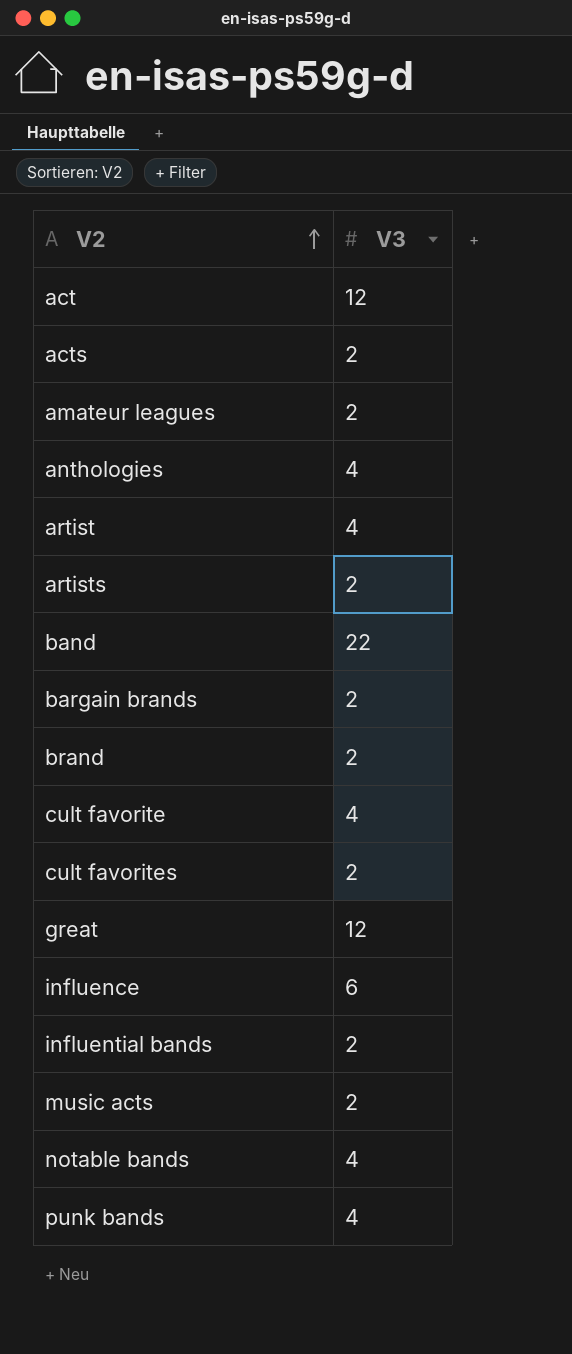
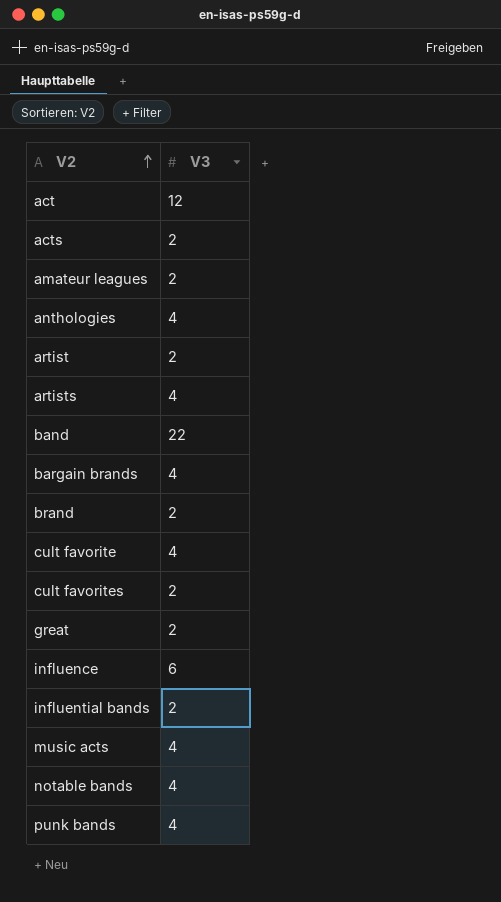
artist | V3: 4 -> 2
artists | V3: 2 -> 4
bargain brands | V3: 2 -> 4
great | V3: 12 -> 2
music acts | V3: 2 -> 4

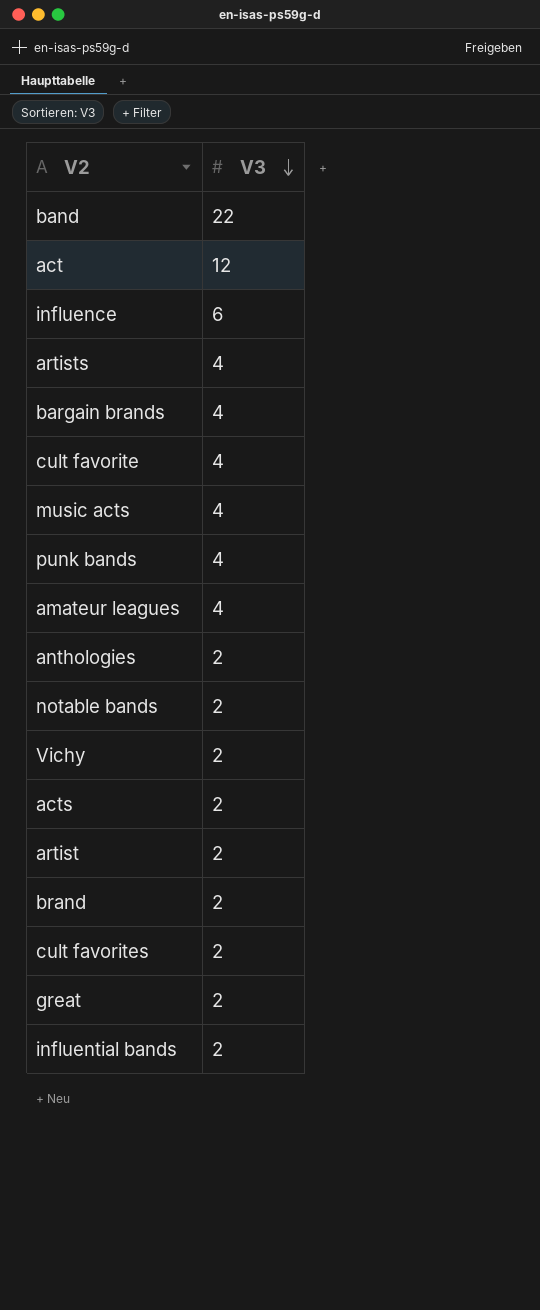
row order: V2 ascending -> V3 descending
amateur leagues | V3: 2 -> 4
anthologies | V3: 4 -> 2
notable bands | V3: 4 -> 2
row Vichy: none -> 2

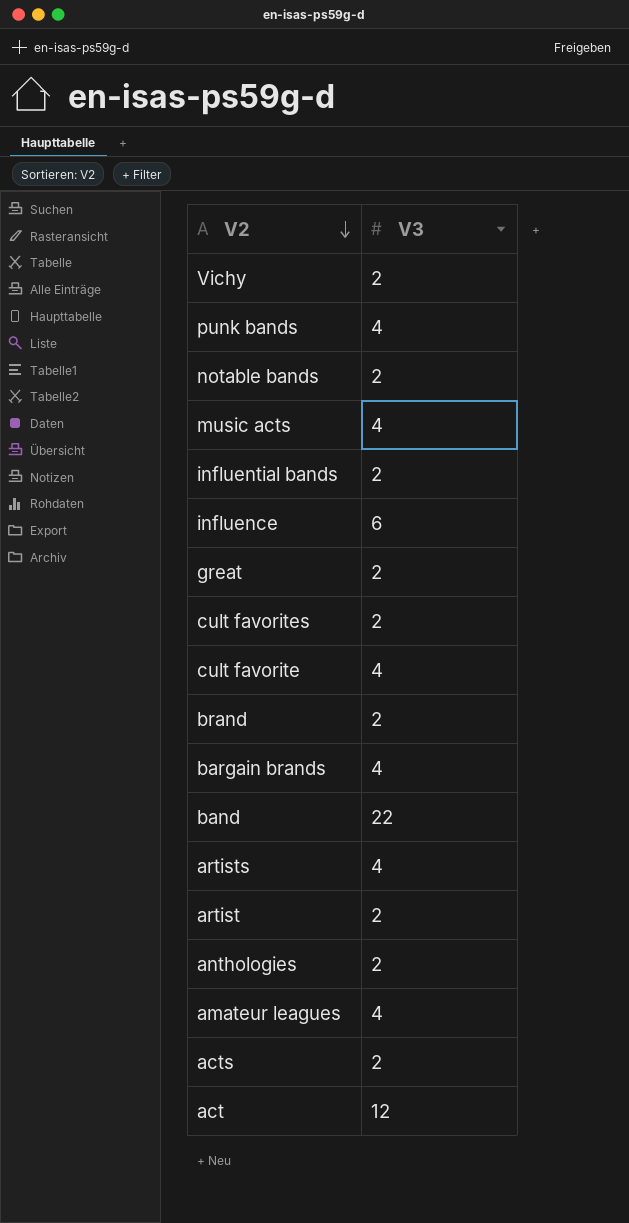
row order: V3 descending -> V2 descending

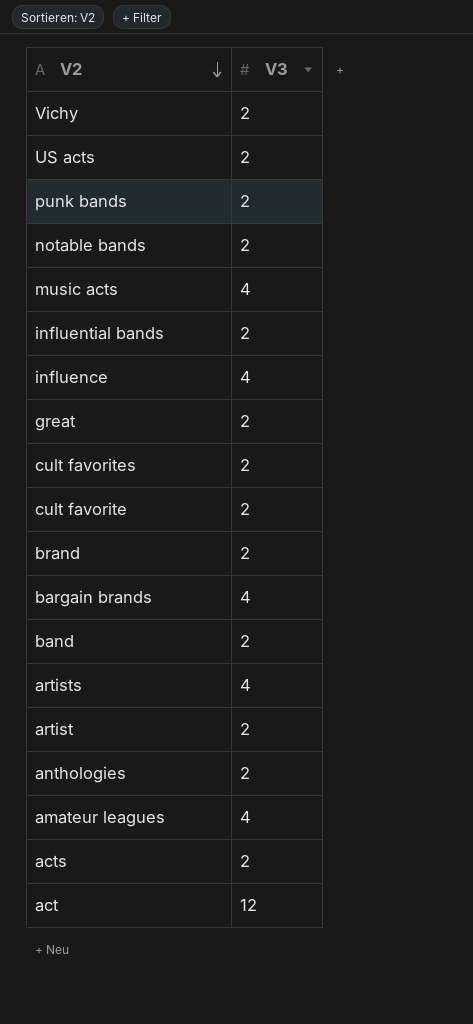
row US acts: none -> 2
punk bands | V3: 4 -> 2
influence | V3: 6 -> 4
cult favorite | V3: 4 -> 2
band | V3: 22 -> 2

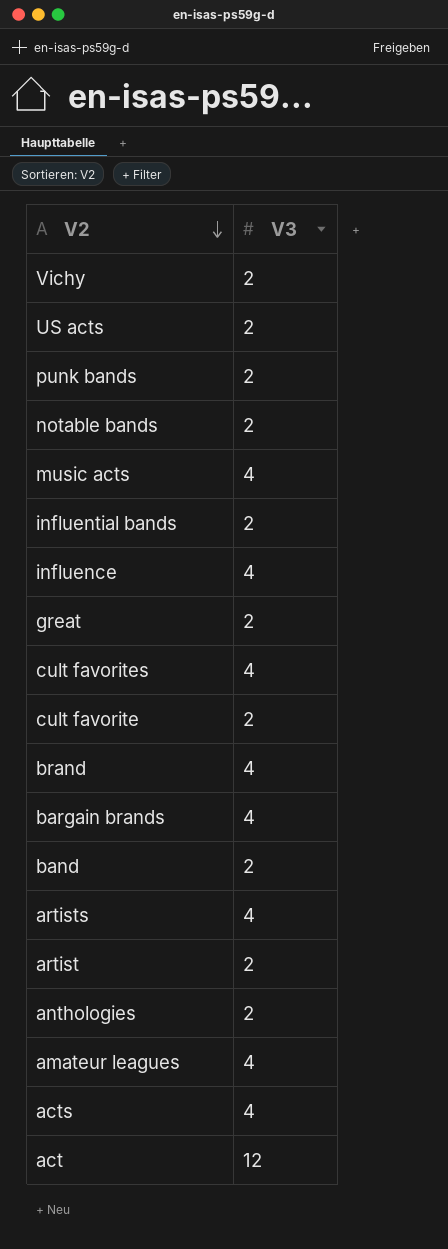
cult favorites | V3: 2 -> 4
brand | V3: 2 -> 4
acts | V3: 2 -> 4

